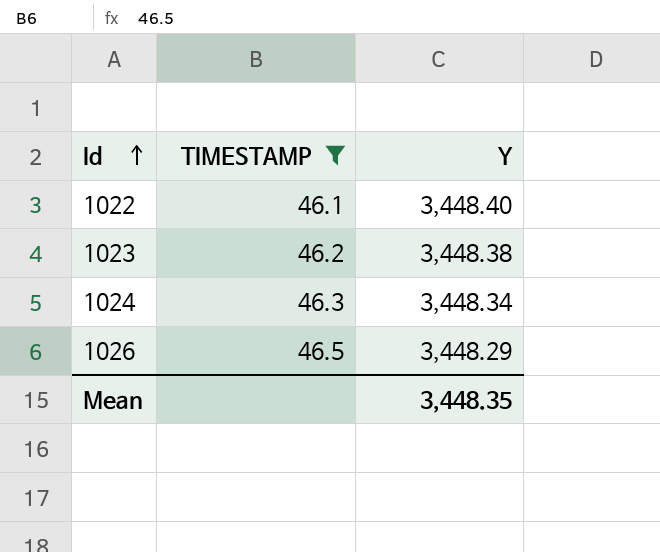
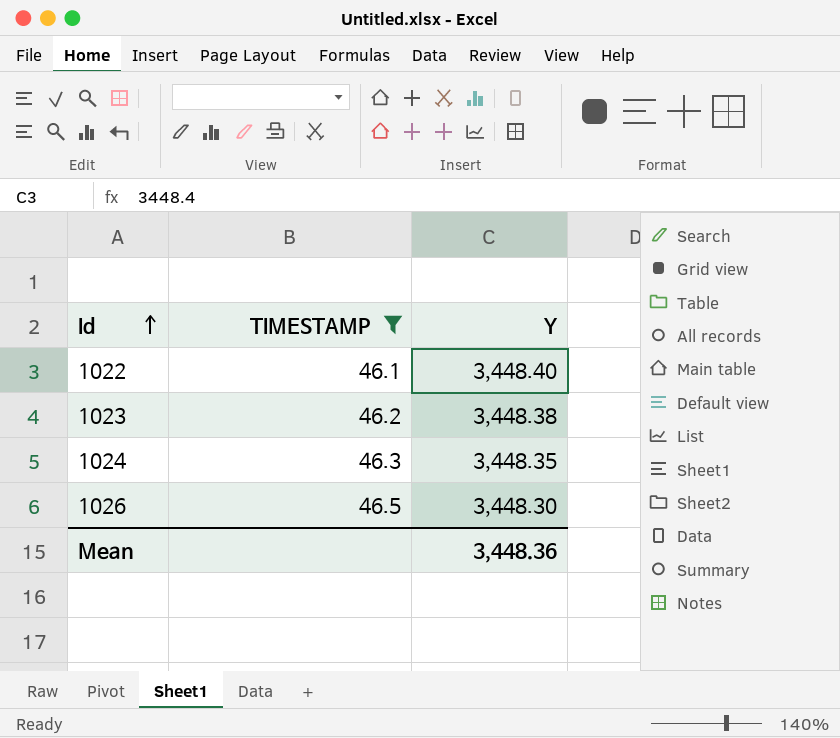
1024 | Y: 3,448.34 -> 3,448.35
1026 | Y: 3,448.29 -> 3,448.30
Mean | Y: 3,448.35 -> 3,448.36

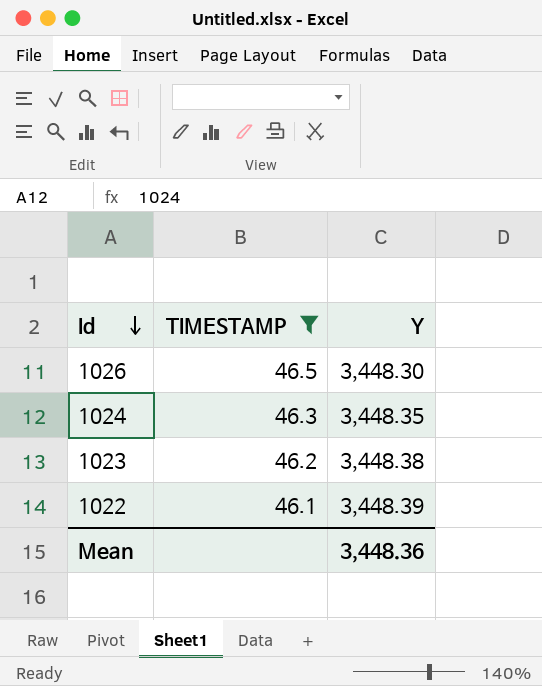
row order: Id ascending -> Id descending
1022 | Y: 3,448.40 -> 3,448.39

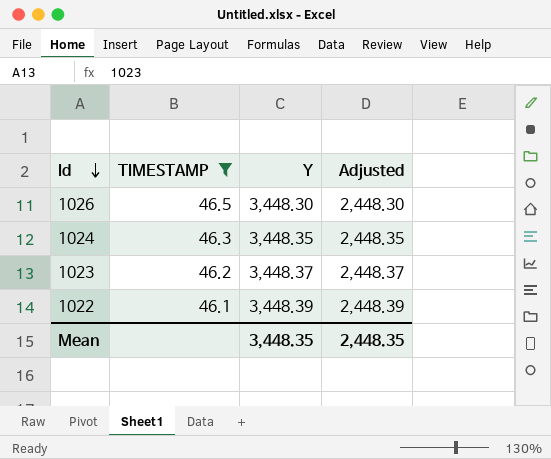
column Adjusted | formula: none -> [Y] - 1000
1023 | Y: 3,448.38 -> 3,448.37
Mean | Y: 3,448.36 -> 3,448.35

